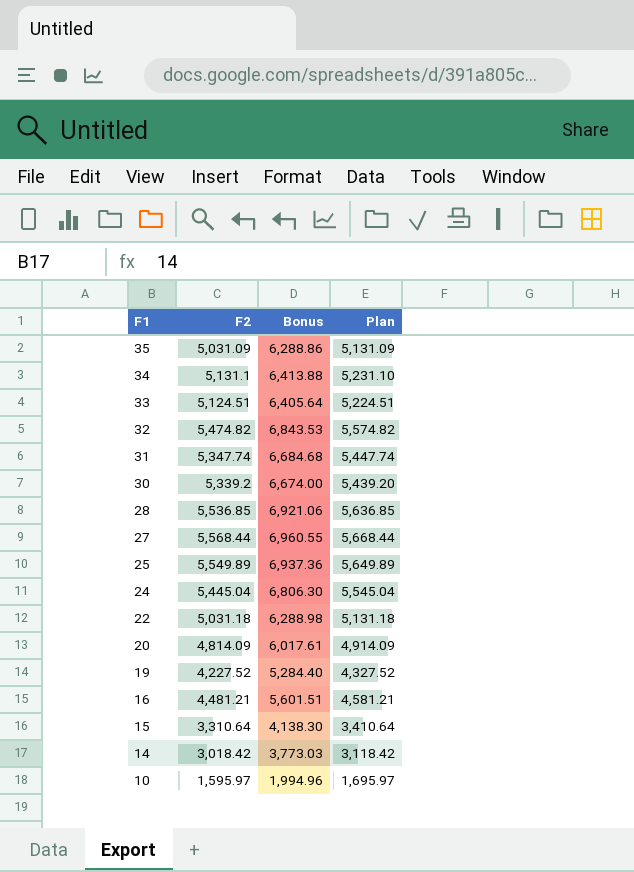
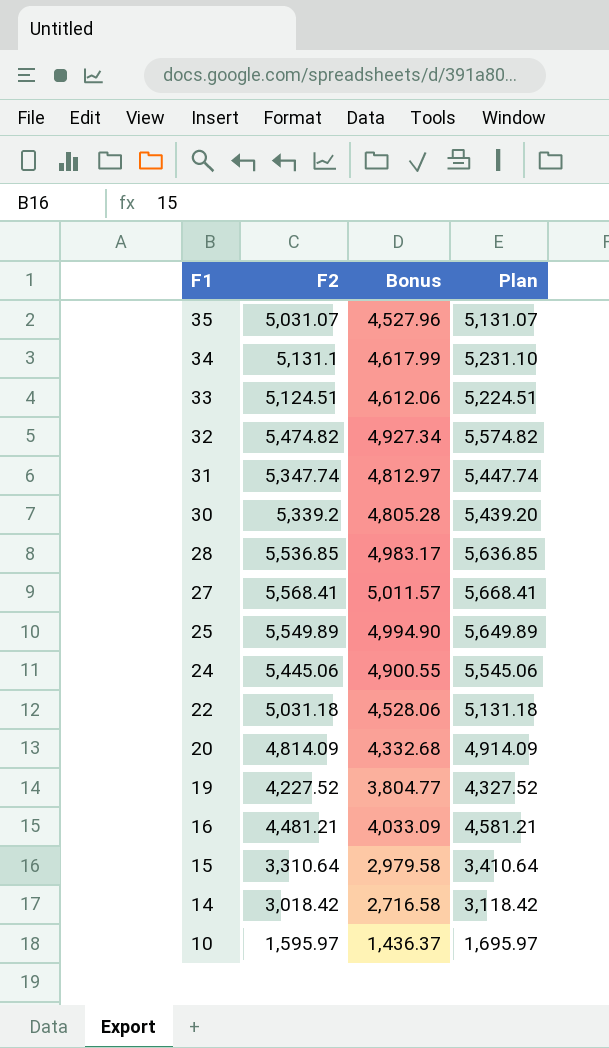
column Bonus | formula: [F2] * 1.25 -> [F2] * 0.9
35 | F2: 5,031.09 -> 5,031.07
35 | Plan: 5,131.09 -> 5,131.07
27 | F2: 5,568.44 -> 5,568.41
27 | Plan: 5,668.44 -> 5,668.41
24 | F2: 5,445.04 -> 5,445.06
24 | Plan: 5,545.04 -> 5,545.06

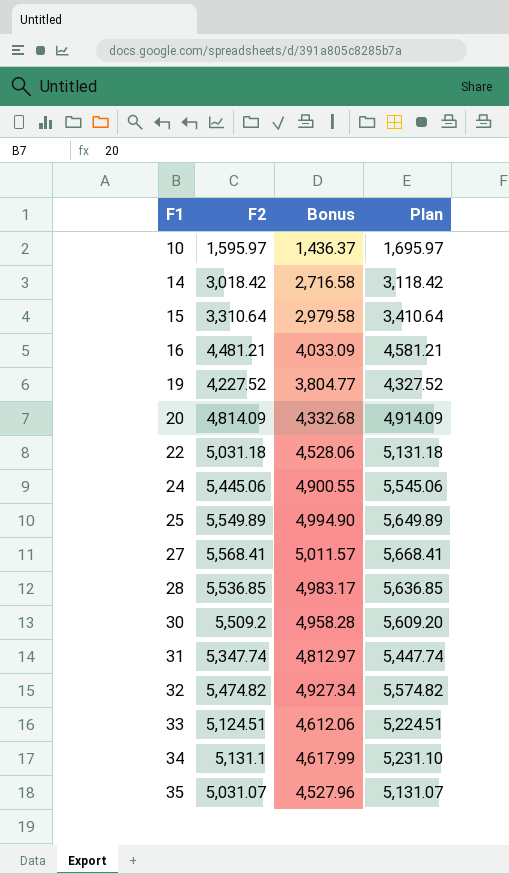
row order: F1 descending -> F1 ascending
30 | F2: 5,339.2 -> 5,509.2
30 | Bonus: 4,805.28 -> 4,958.28
30 | Plan: 5,439.20 -> 5,609.20

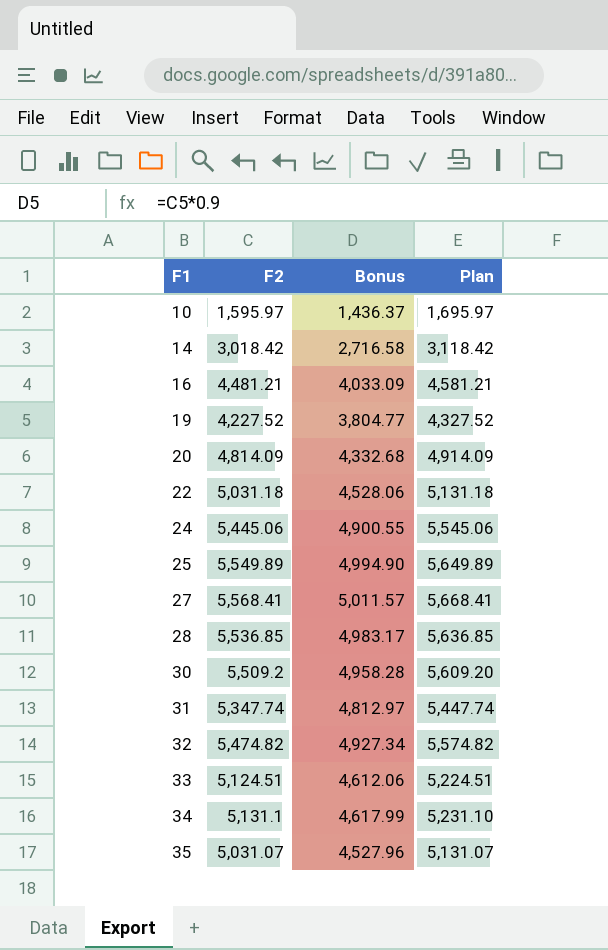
row 15: 3,310.64 | 2,979.58 | 3,410.64 -> none

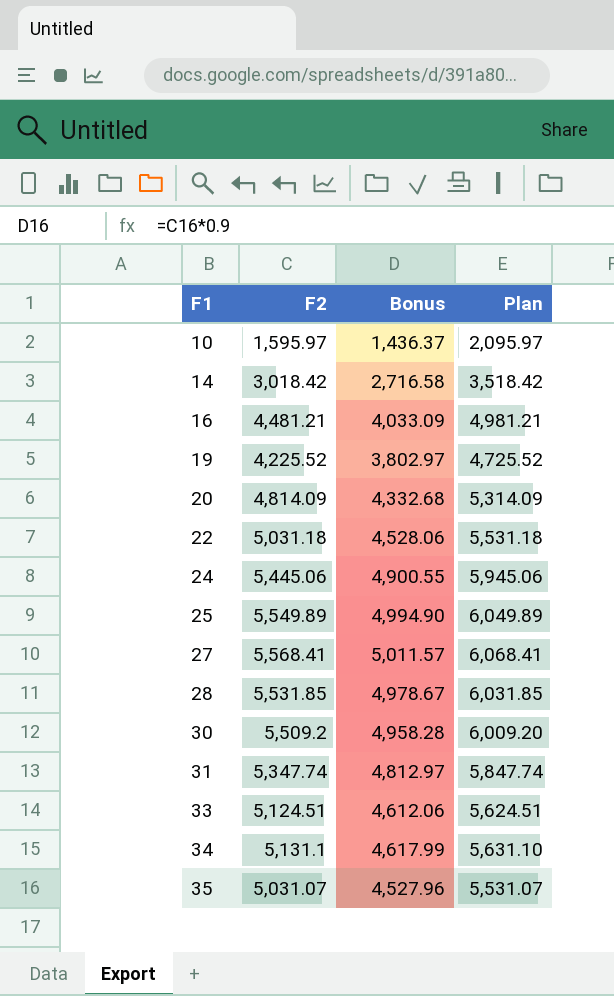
column Plan | formula: [F2] + 100 -> [F2] + 500
row 32: 5,474.82 | 4,927.34 | 5,574.82 -> none
19 | F2: 4,227.52 -> 4,225.52
19 | Bonus: 3,804.77 -> 3,802.97
28 | F2: 5,536.85 -> 5,531.85
28 | Bonus: 4,983.17 -> 4,978.67

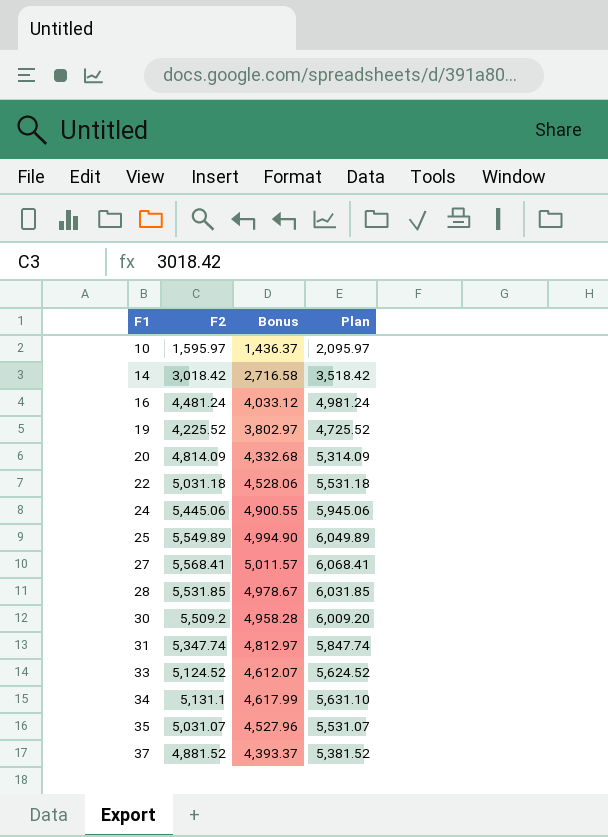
16 | F2: 4,481.21 -> 4,481.24
16 | Bonus: 4,033.09 -> 4,033.12
16 | Plan: 4,981.21 -> 4,981.24
33 | F2: 5,124.51 -> 5,124.52
33 | Bonus: 4,612.06 -> 4,612.07
33 | Plan: 5,624.51 -> 5,624.52
row 37: none -> 4,881.52 | 4,393.37 | 5,381.52

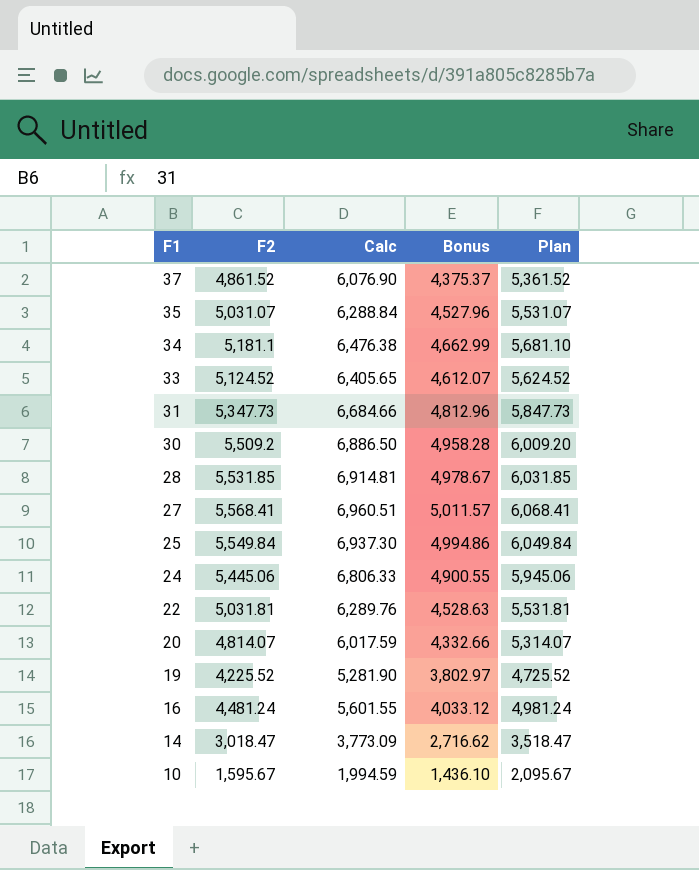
row order: F1 ascending -> F1 descending
column Calc | formula: none -> [F2] * 1.25
37 | F2: 4,881.52 -> 4,861.52
37 | Bonus: 4,393.37 -> 4,375.37
37 | Plan: 5,381.52 -> 5,361.52
34 | F2: 5,131.1 -> 5,181.1
34 | Bonus: 4,617.99 -> 4,662.99
34 | Plan: 5,631.10 -> 5,681.10
31 | F2: 5,347.74 -> 5,347.73
31 | Bonus: 4,812.97 -> 4,812.96
31 | Plan: 5,847.74 -> 5,847.73
25 | F2: 5,549.89 -> 5,549.84
25 | Bonus: 4,994.90 -> 4,994.86
25 | Plan: 6,049.89 -> 6,049.84
22 | F2: 5,031.18 -> 5,031.81
22 | Bonus: 4,528.06 -> 4,528.63
22 | Plan: 5,531.18 -> 5,531.81
20 | F2: 4,814.09 -> 4,814.07
20 | Bonus: 4,332.68 -> 4,332.66
20 | Plan: 5,314.09 -> 5,314.07
14 | F2: 3,018.42 -> 3,018.47
14 | Bonus: 2,716.58 -> 2,716.62
14 | Plan: 3,518.42 -> 3,518.47
10 | F2: 1,595.97 -> 1,595.67
10 | Bonus: 1,436.37 -> 1,436.10
10 | Plan: 2,095.97 -> 2,095.67

